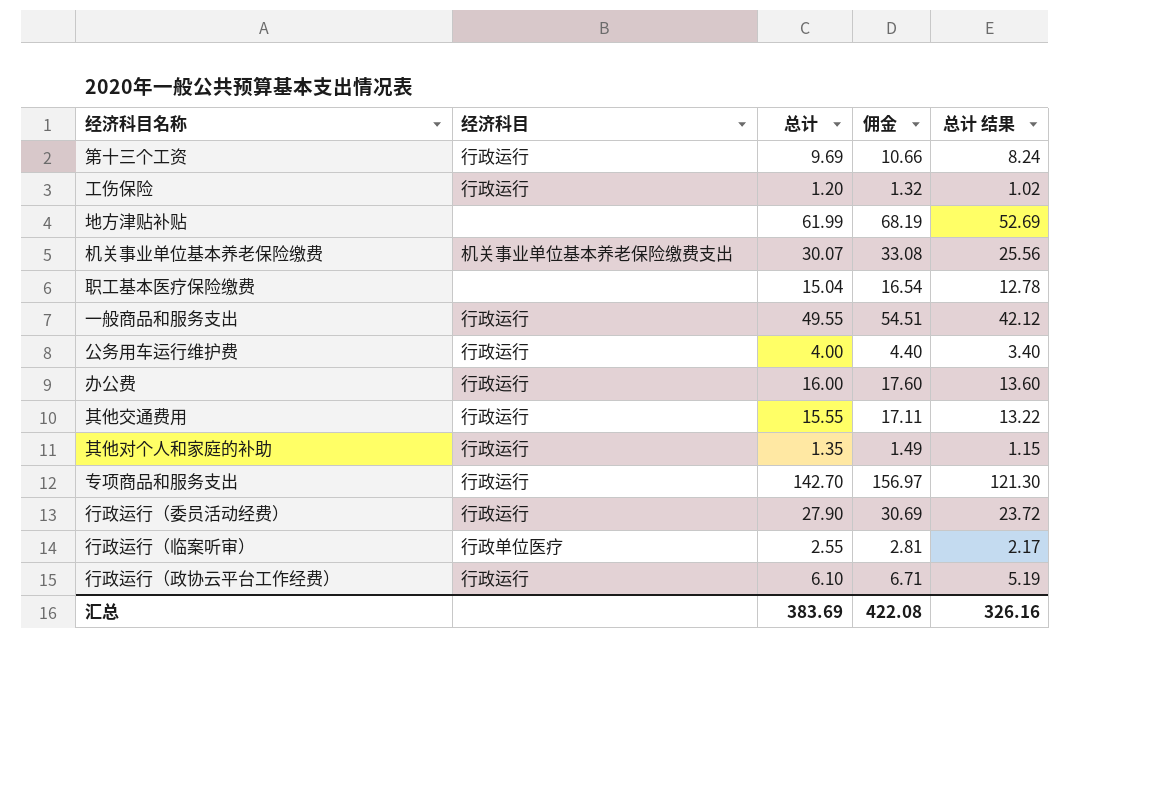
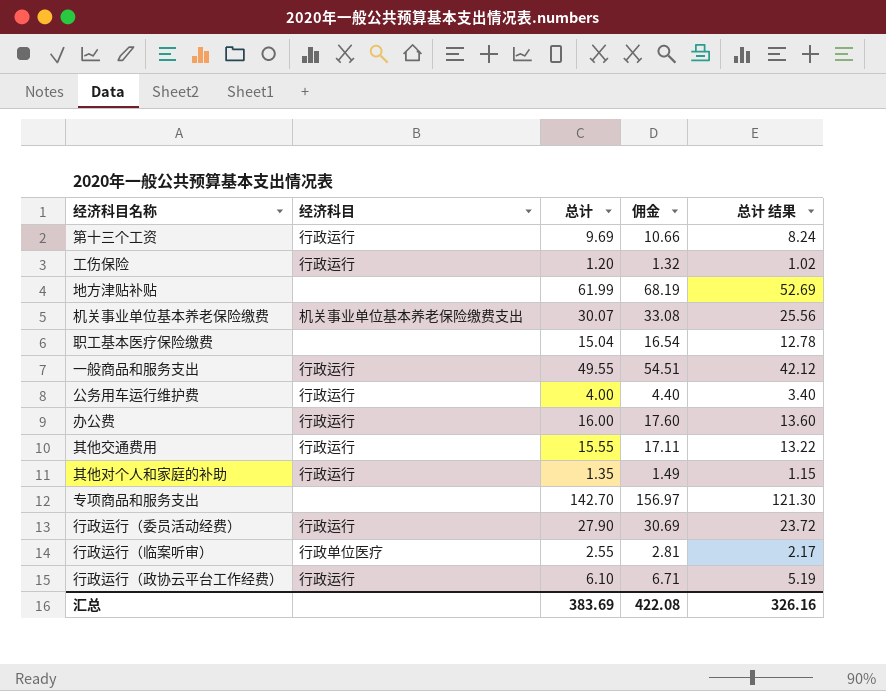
专项商品和服务支出 | 经济科目: 行政运行 -> none

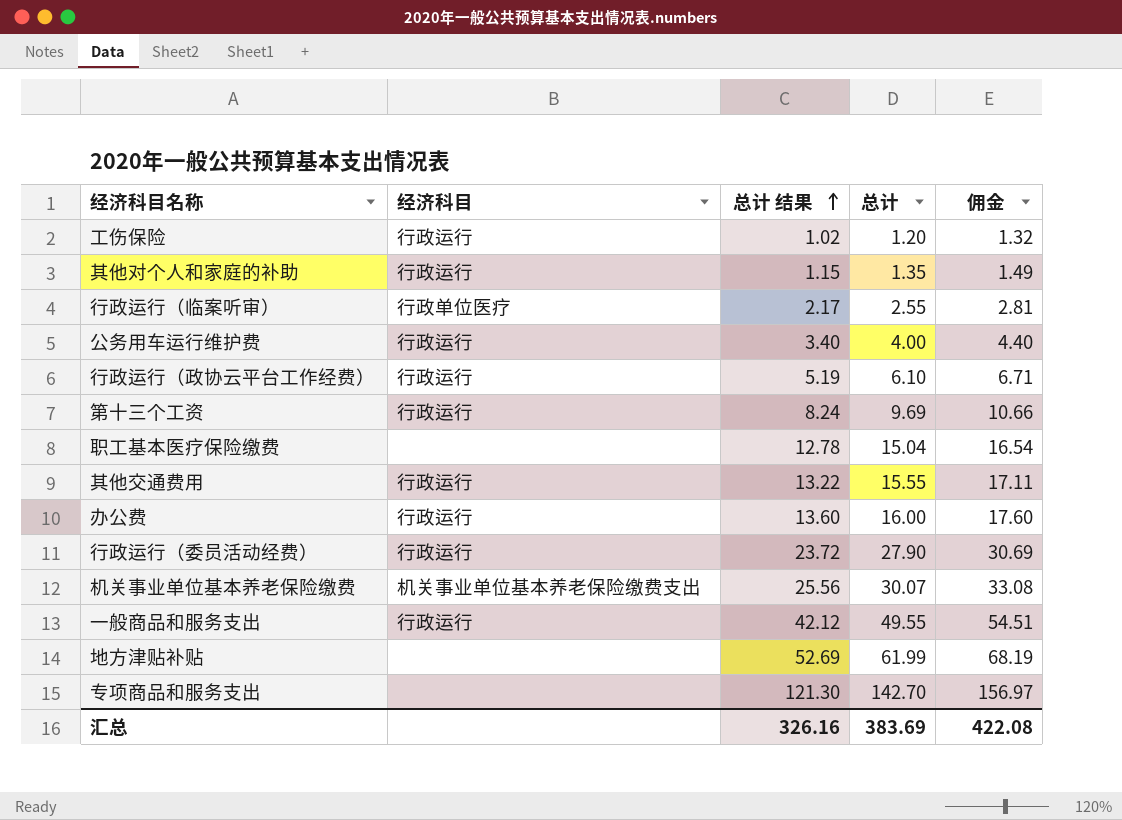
row order: none -> 总计 结果 ascending
column 总计 结果 | position: 5 -> 3

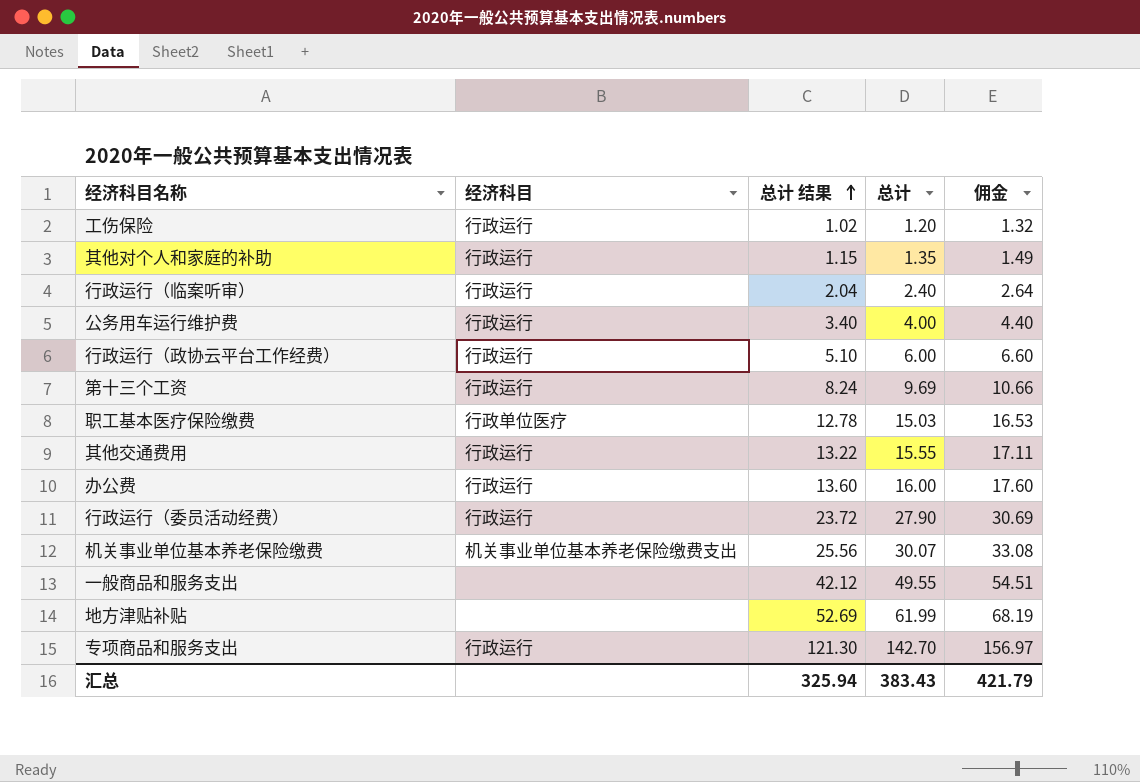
行政运行（临案听审） | 经济科目: 行政单位医疗 -> 行政运行
行政运行（临案听审） | 总计 结果: 2.17 -> 2.04
行政运行（临案听审） | 总计: 2.55 -> 2.40
行政运行（临案听审） | 佣金: 2.81 -> 2.64
行政运行（政协云平台工作经费） | 总计 结果: 5.19 -> 5.10
行政运行（政协云平台工作经费） | 总计: 6.10 -> 6.00
行政运行（政协云平台工作经费） | 佣金: 6.71 -> 6.60
职工基本医疗保险缴费 | 经济科目: none -> 行政单位医疗
职工基本医疗保险缴费 | 总计: 15.04 -> 15.03
职工基本医疗保险缴费 | 佣金: 16.54 -> 16.53
一般商品和服务支出 | 经济科目: 行政运行 -> none
专项商品和服务支出 | 经济科目: none -> 行政运行
汇总 | 总计 结果: 326.16 -> 325.94
汇总 | 总计: 383.69 -> 383.43
汇总 | 佣金: 422.08 -> 421.79

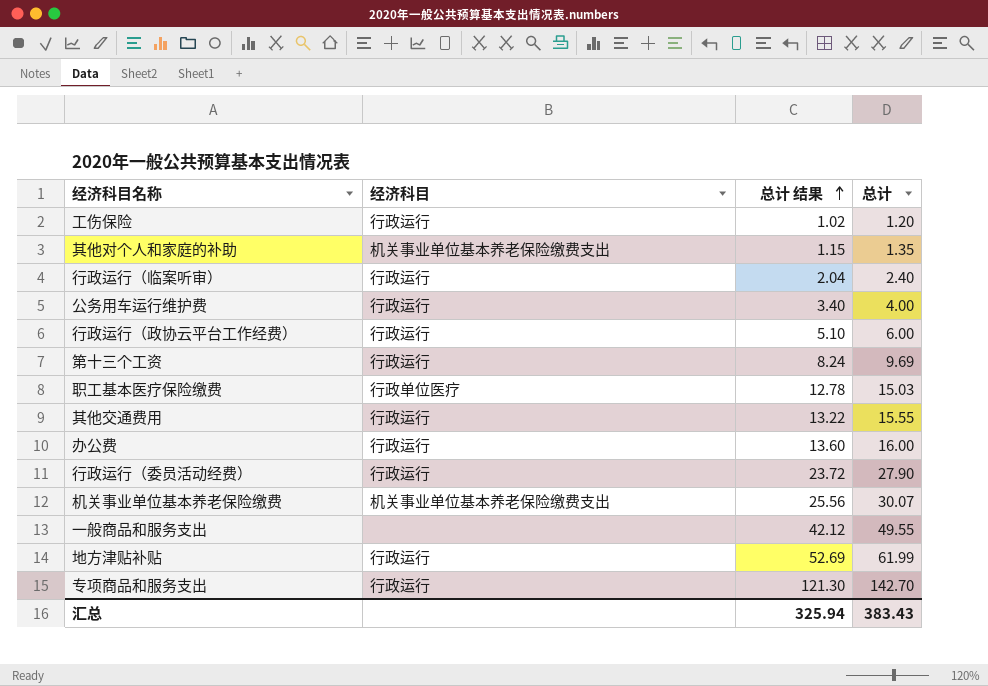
column 佣金 | formula: [总计] * 1.1 -> none
其他对个人和家庭的补助 | 经济科目: 行政运行 -> 机关事业单位基本养老保险缴费支出
地方津贴补贴 | 经济科目: none -> 行政运行

